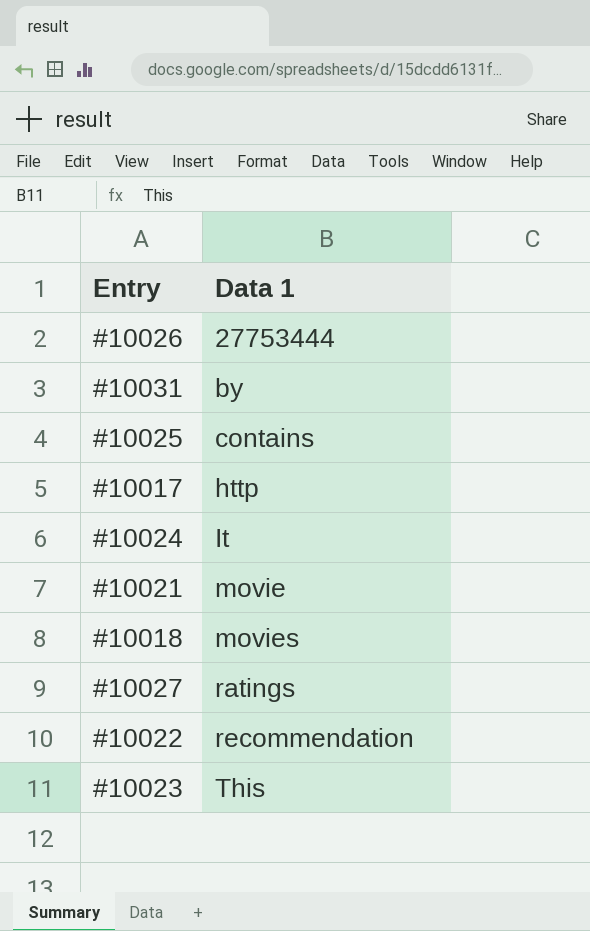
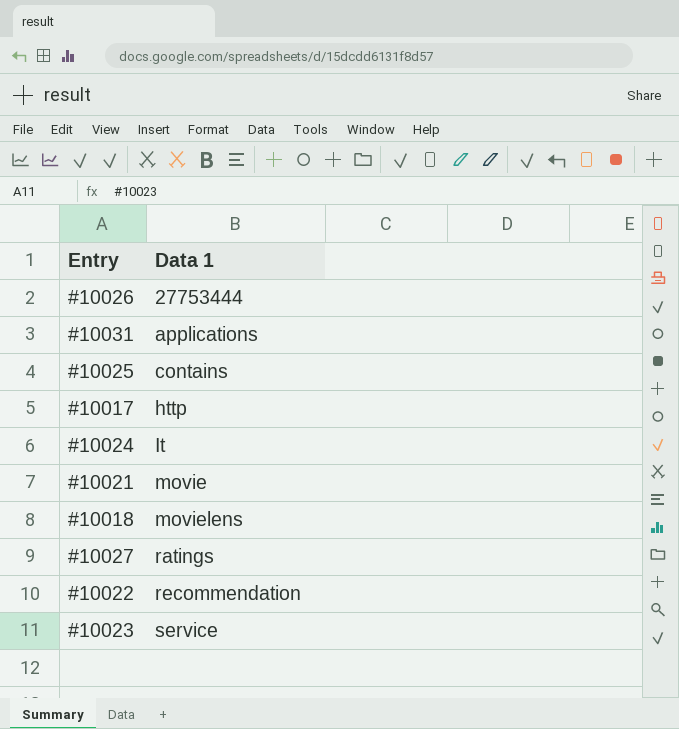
#10031 | Data 1: by -> applications
#10018 | Data 1: movies -> movielens
#10023 | Data 1: This -> service

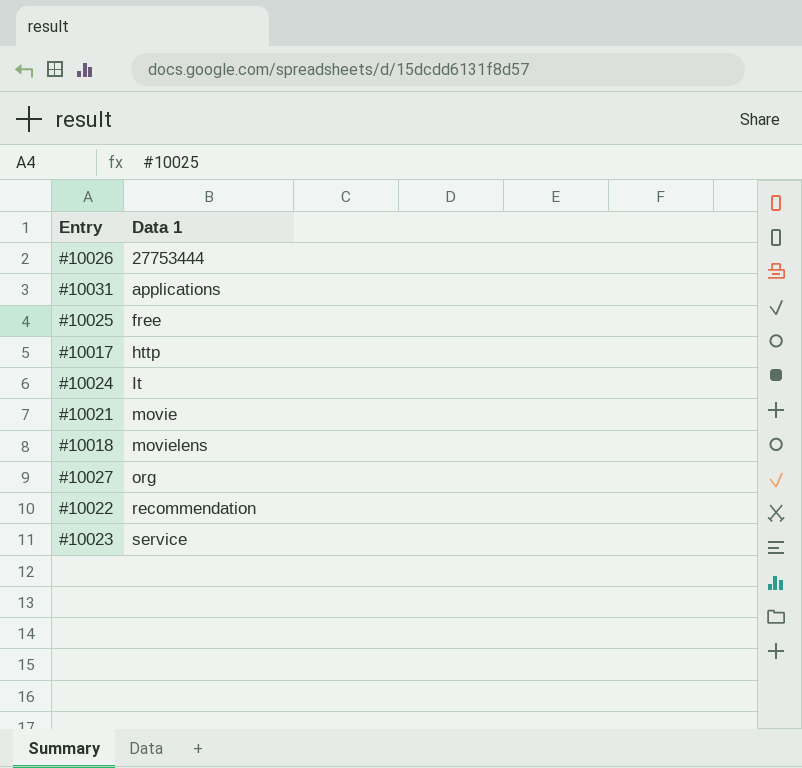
#10025 | Data 1: contains -> free
#10027 | Data 1: ratings -> org

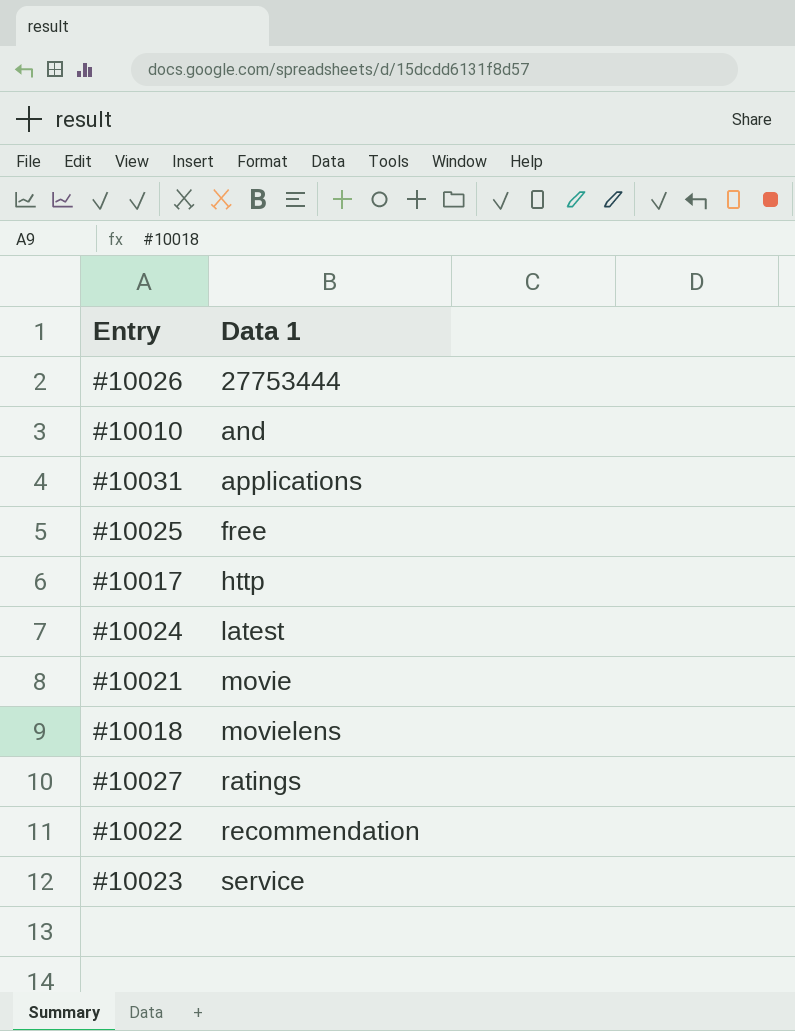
row #10010: none -> and
#10024 | Data 1: It -> latest
#10027 | Data 1: org -> ratings

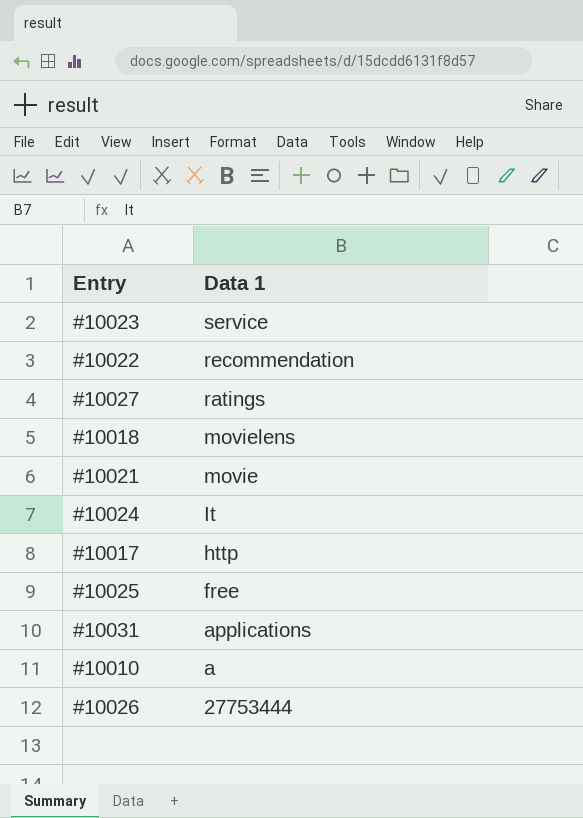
row order: Data 1 ascending -> Data 1 descending
#10024 | Data 1: latest -> It
#10010 | Data 1: and -> a

